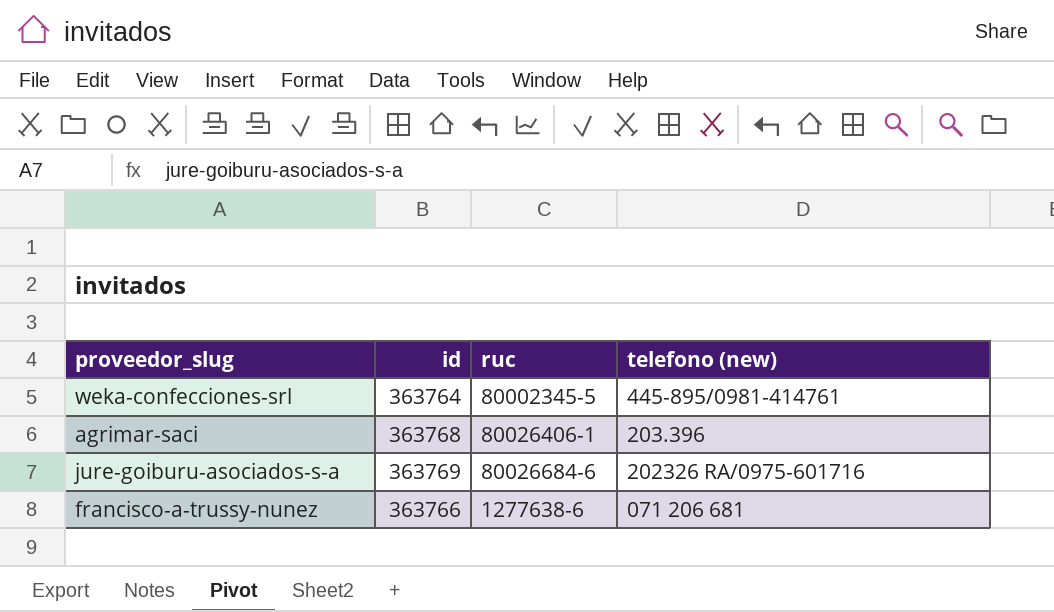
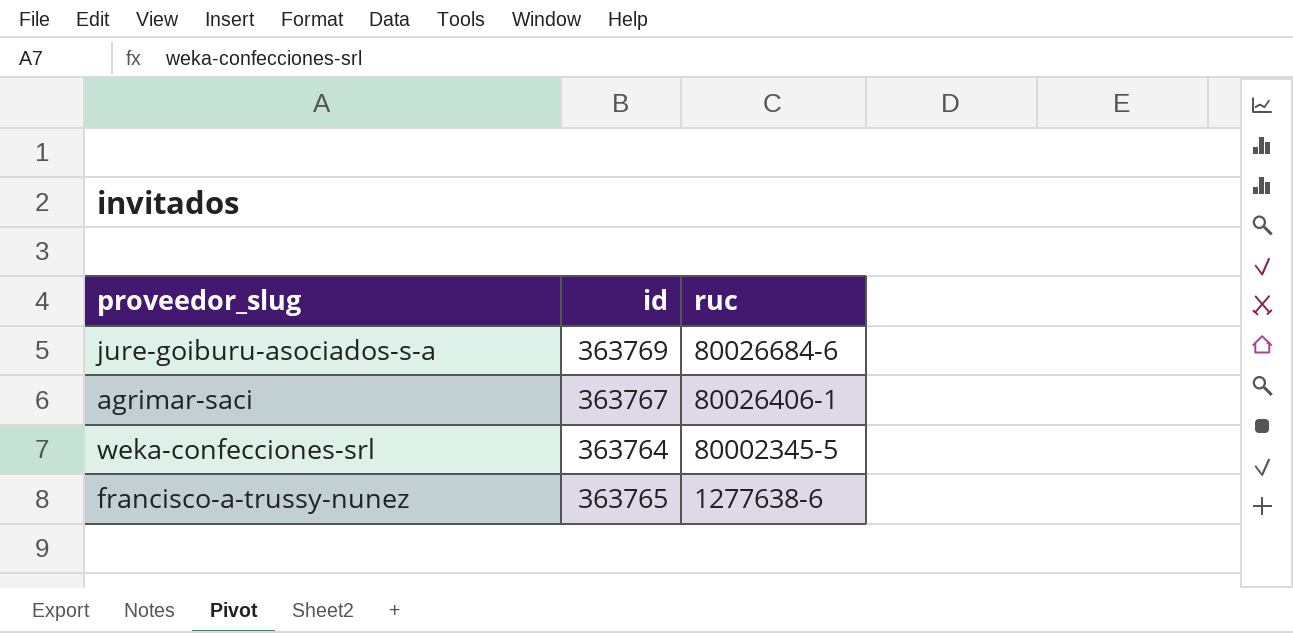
row order: none -> ruc descending
column telefono (new) | position: 4 -> none
agrimar-saci | id: 363768 -> 363767
francisco-a-trussy-nunez | id: 363766 -> 363765

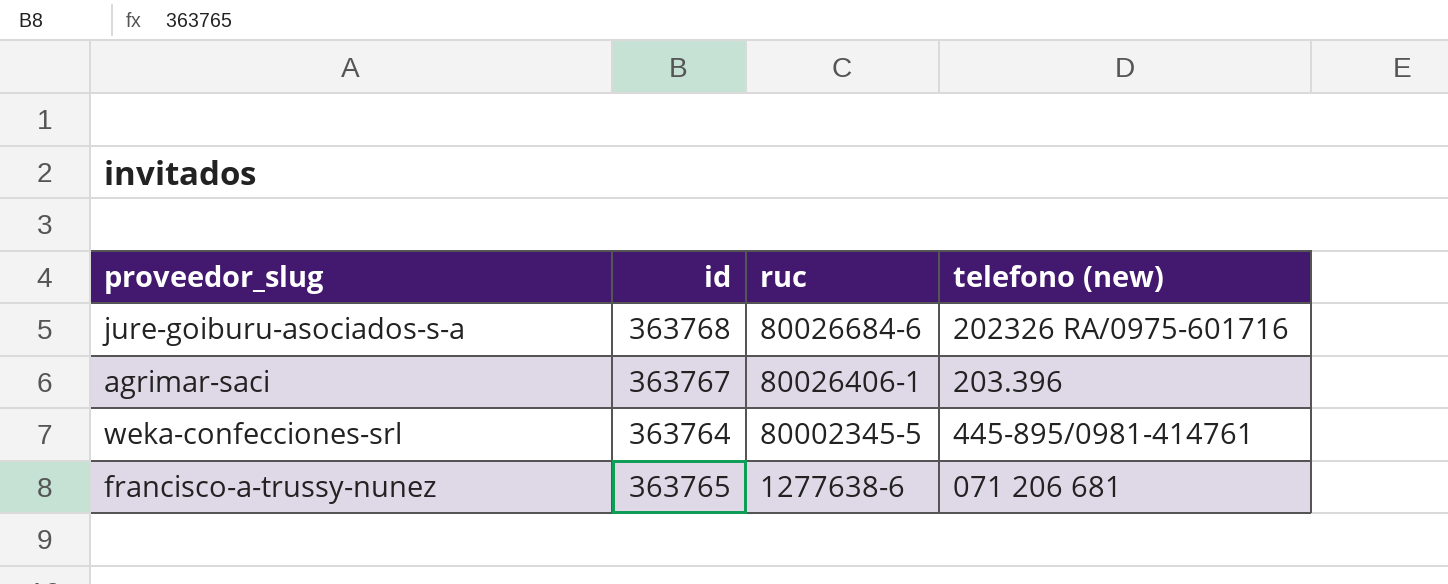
column telefono (new) | position: none -> 4
jure-goiburu-asociados-s-a | id: 363769 -> 363768

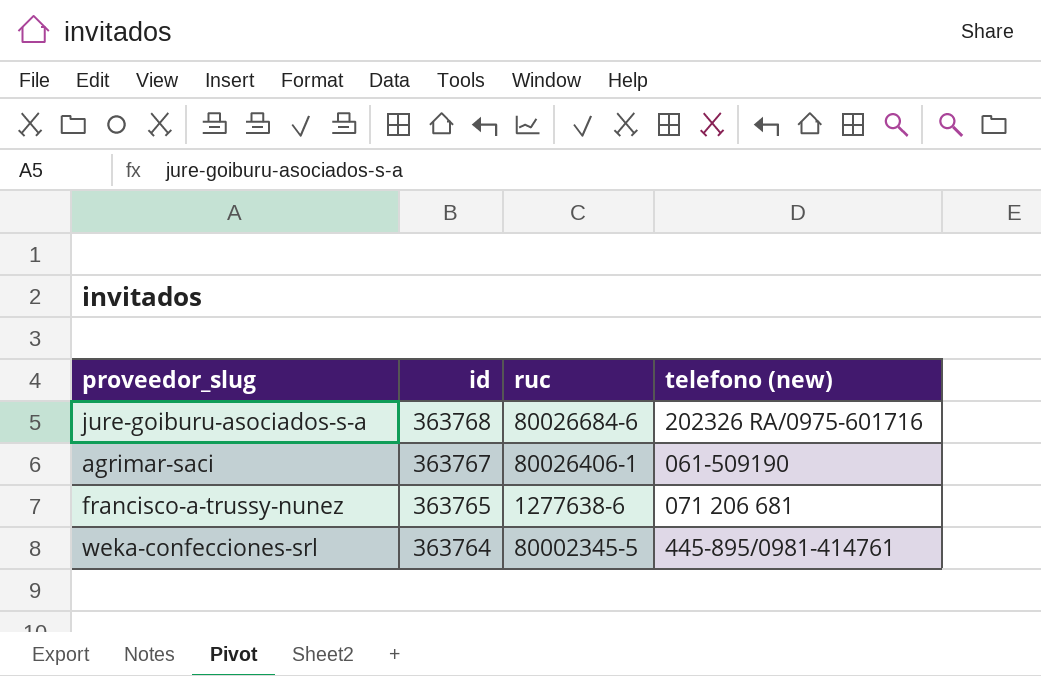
row order: ruc descending -> id descending
agrimar-saci | telefono (new): 203.396 -> 061-509190

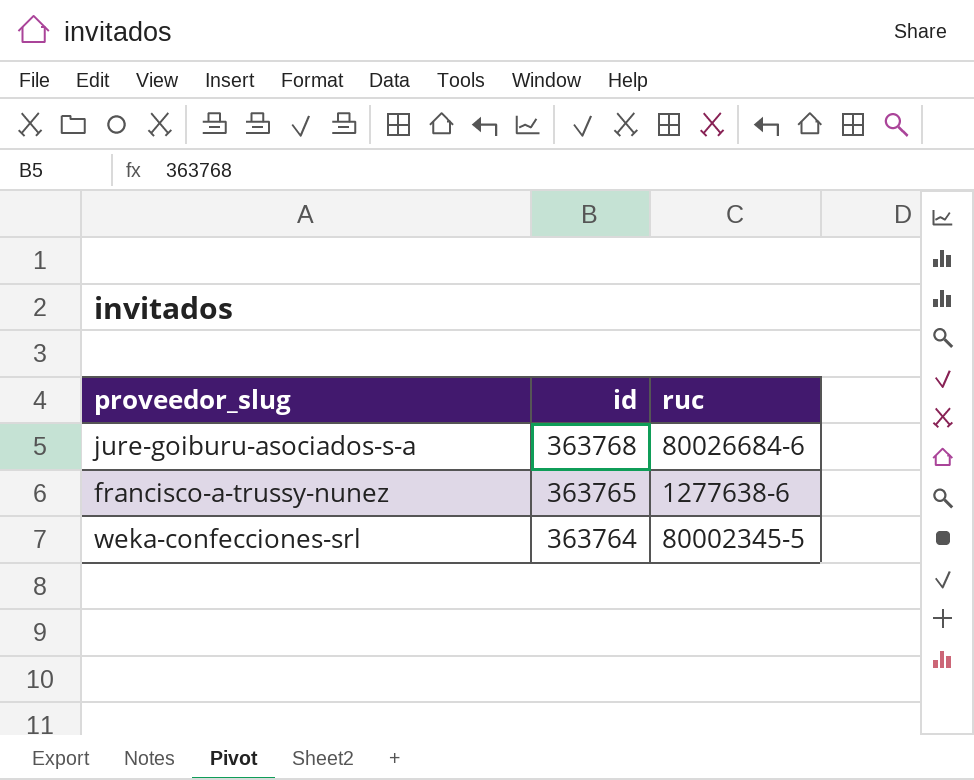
column telefono (new) | position: 4 -> none
row agrimar-saci: 363767 | 80026406-1 | 061-509190 -> none

